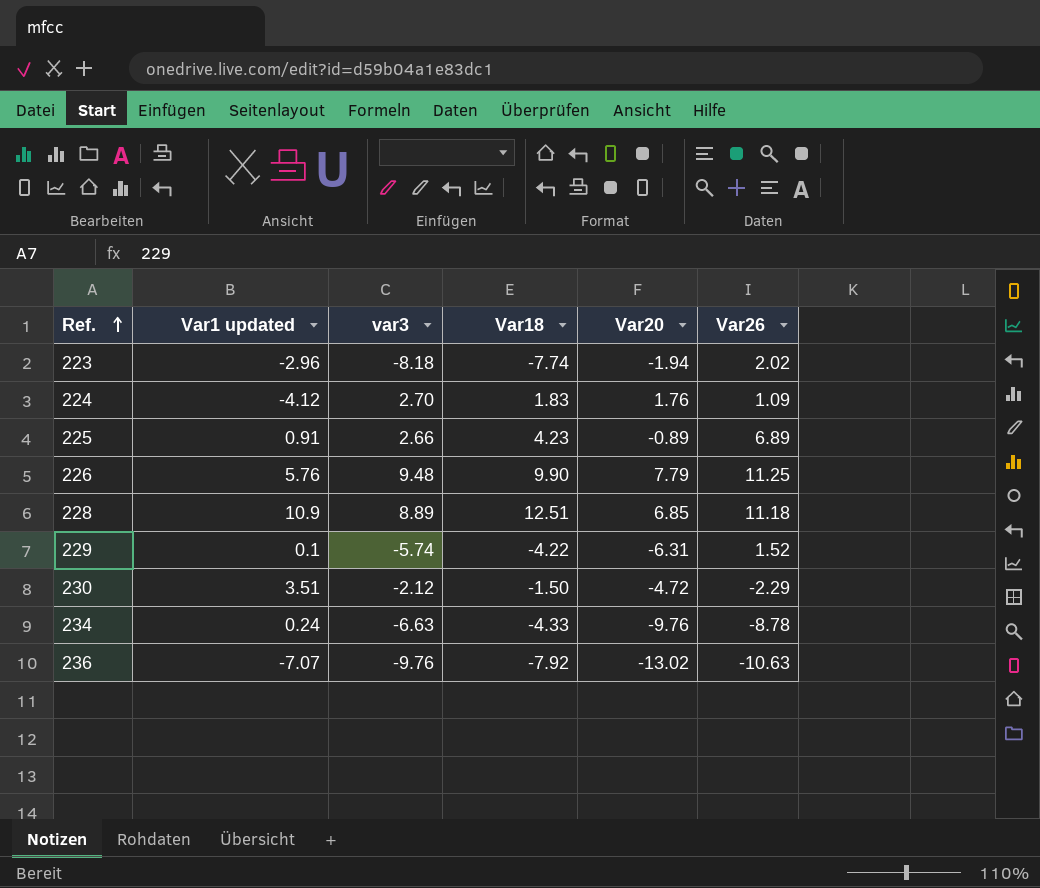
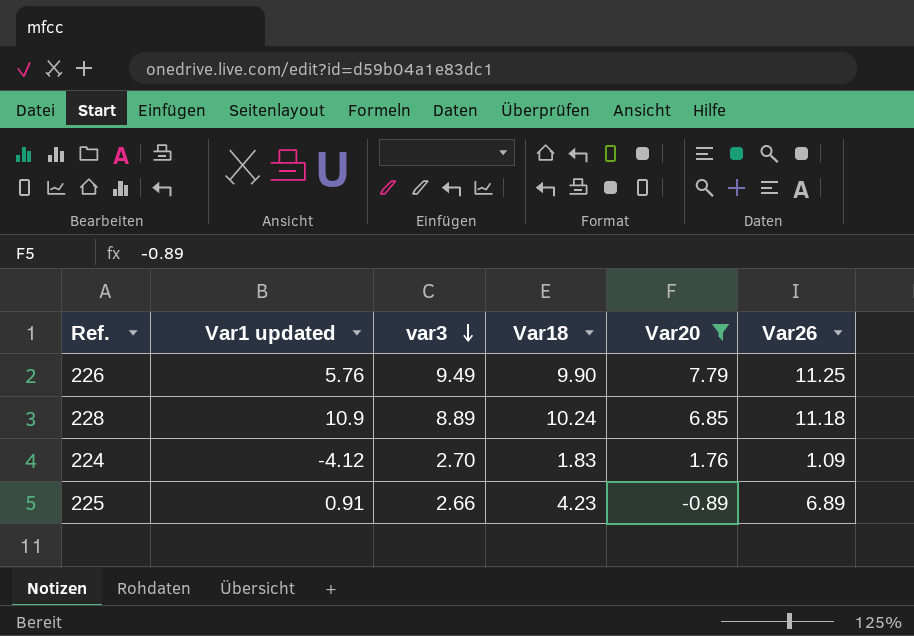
filter: none -> Var20 >= -0.89
row order: Ref. ascending -> var3 descending
226 | var3: 9.48 -> 9.49
228 | Var18: 12.51 -> 10.24

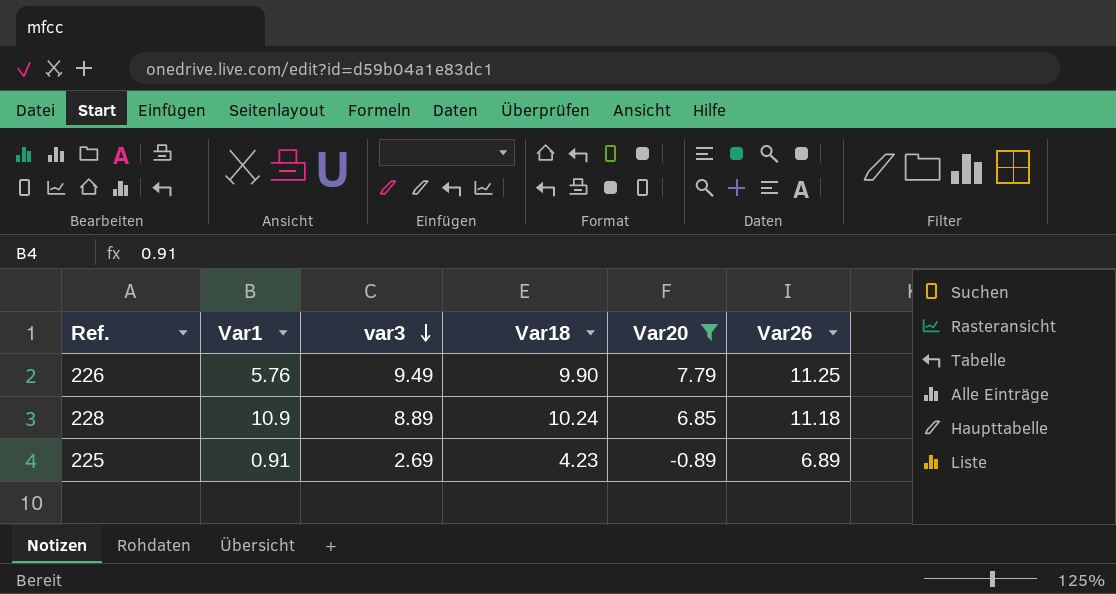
column name: Var1 updated -> Var1
row 224: -4.12 | 2.70 | 1.83 | 1.76 | 1.09 -> none
225 | var3: 2.66 -> 2.69

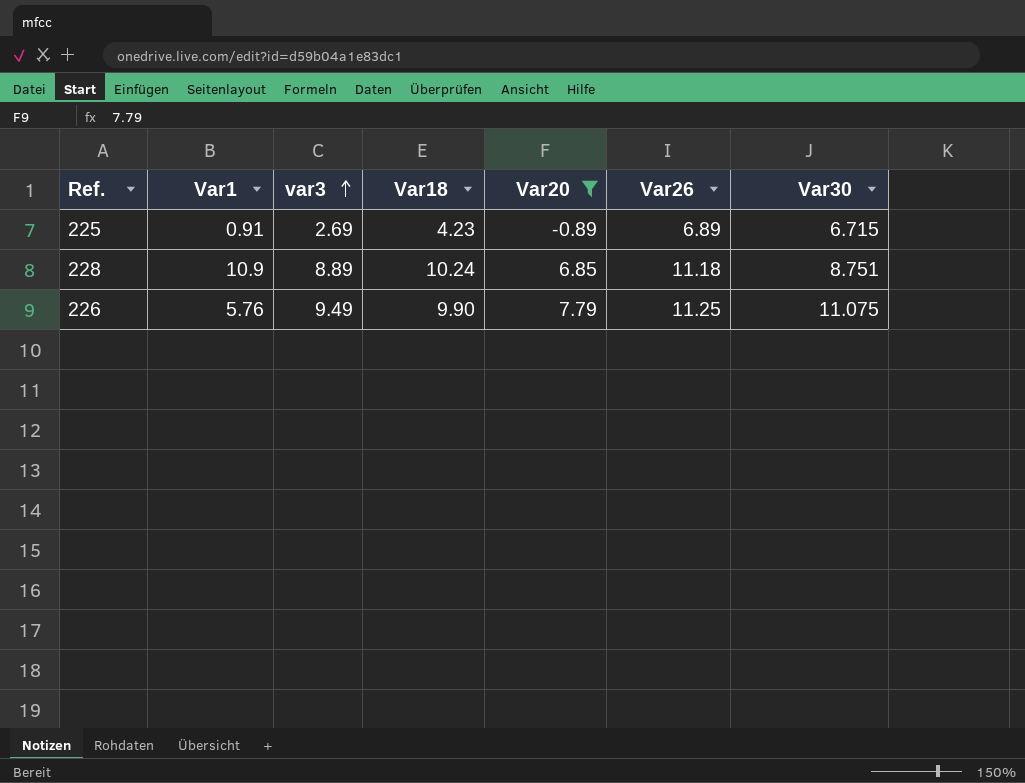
row order: var3 descending -> var3 ascending
column Var30 | position: none -> 7

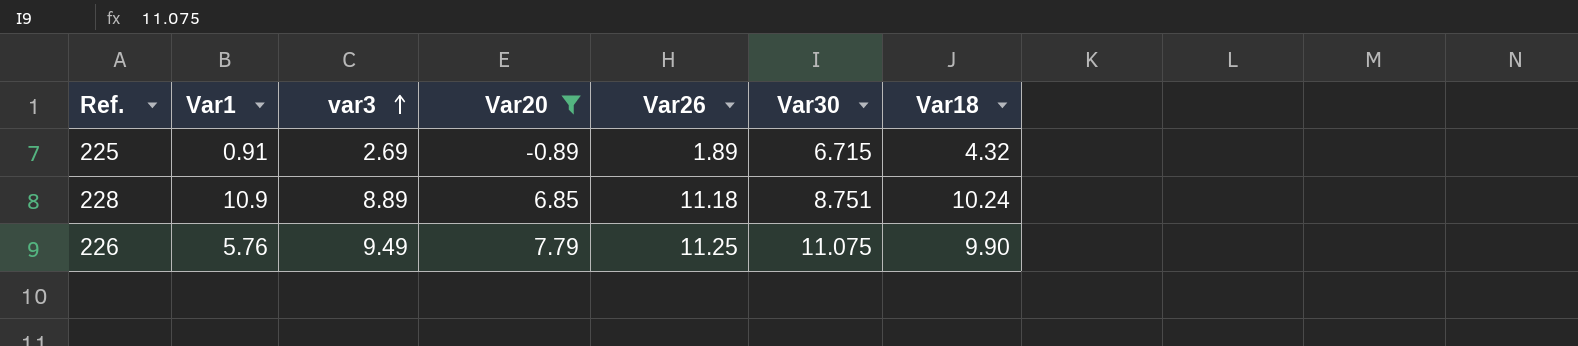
column Var18 | position: 4 -> 7
225 | Var26: 6.89 -> 1.89
225 | Var18: 4.23 -> 4.32

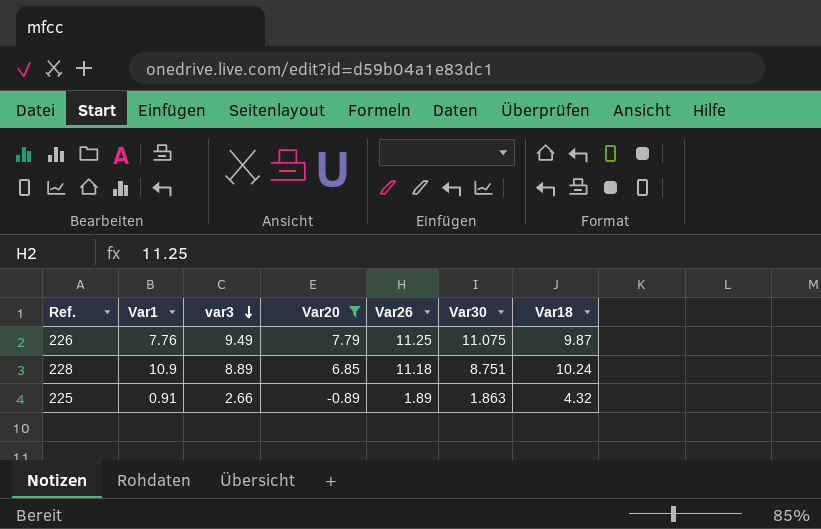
row order: var3 ascending -> var3 descending
226 | Var1: 5.76 -> 7.76
226 | Var18: 9.90 -> 9.87
225 | var3: 2.69 -> 2.66
225 | Var30: 6.715 -> 1.863

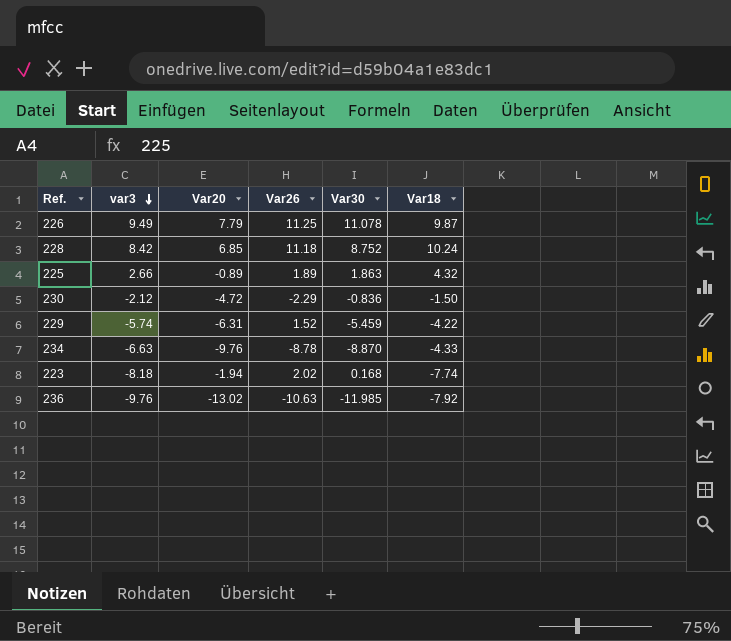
filter: Var20 >= -0.89 -> none
column Var1 | position: 2 -> none
226 | Var30: 11.075 -> 11.078
228 | var3: 8.89 -> 8.42
228 | Var30: 8.751 -> 8.752

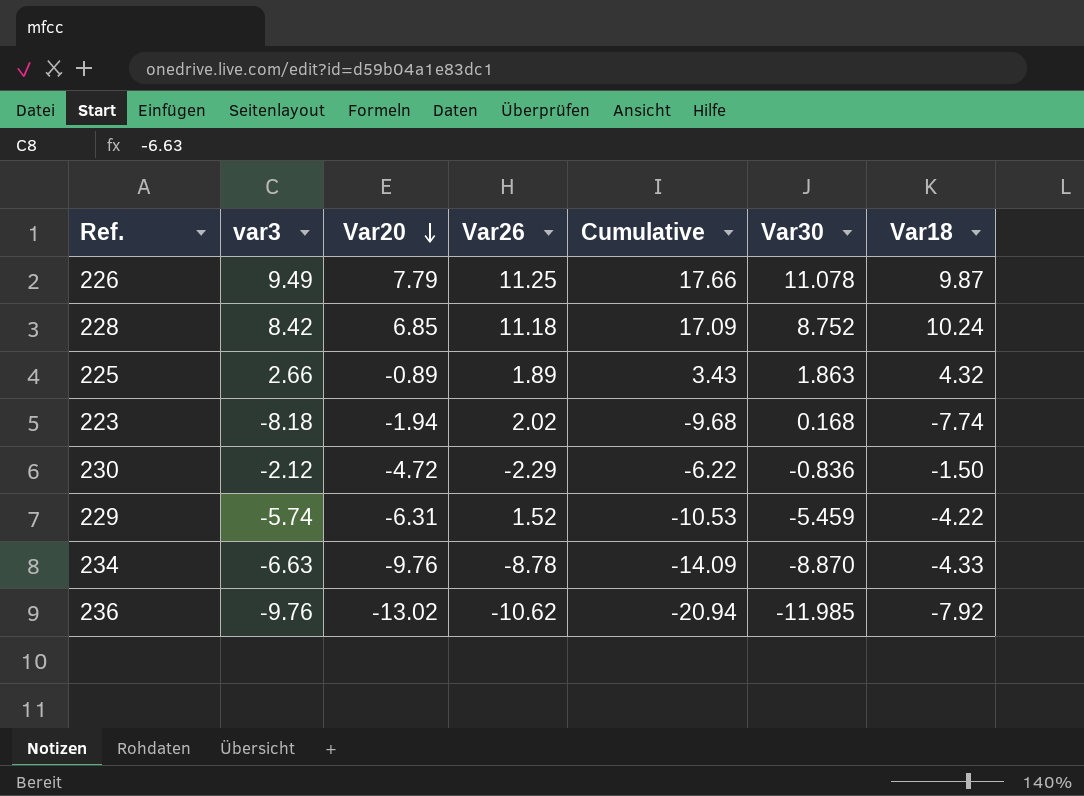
row order: var3 descending -> Var20 descending
column Cumulative | formula: none -> [Var20] + [Var18]
236 | Var26: -10.63 -> -10.62

